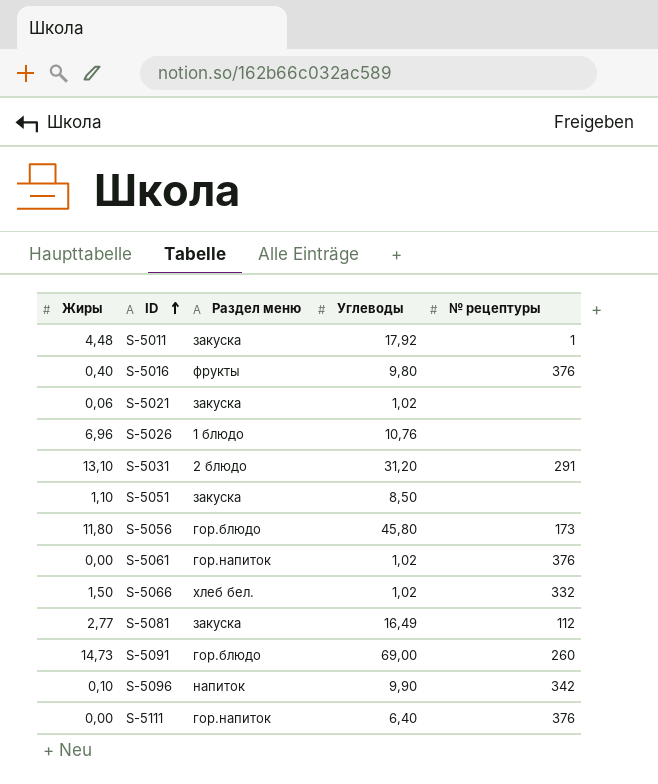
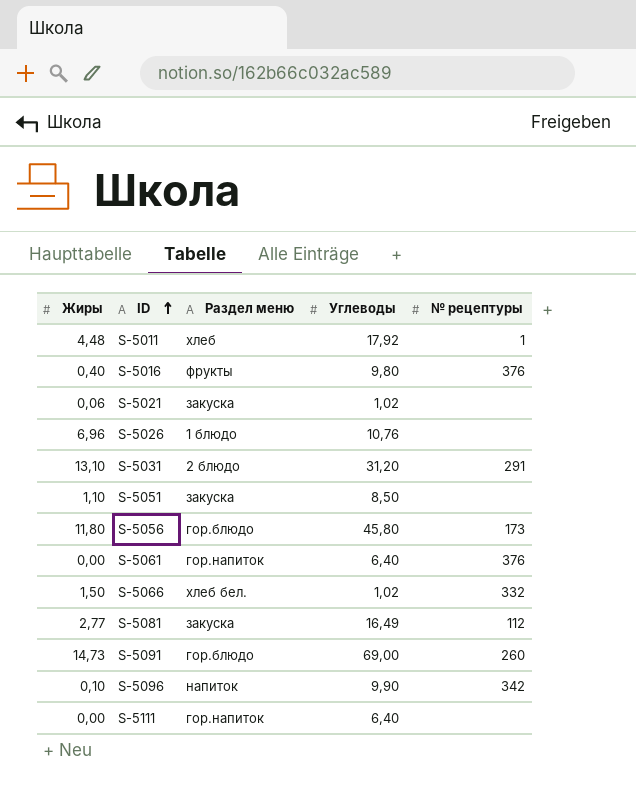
S-5011 | Раздел меню: закуска -> хлеб
S-5061 | Углеводы: 1,02 -> 6,40
S-5111 | № рецептуры: 376 -> none

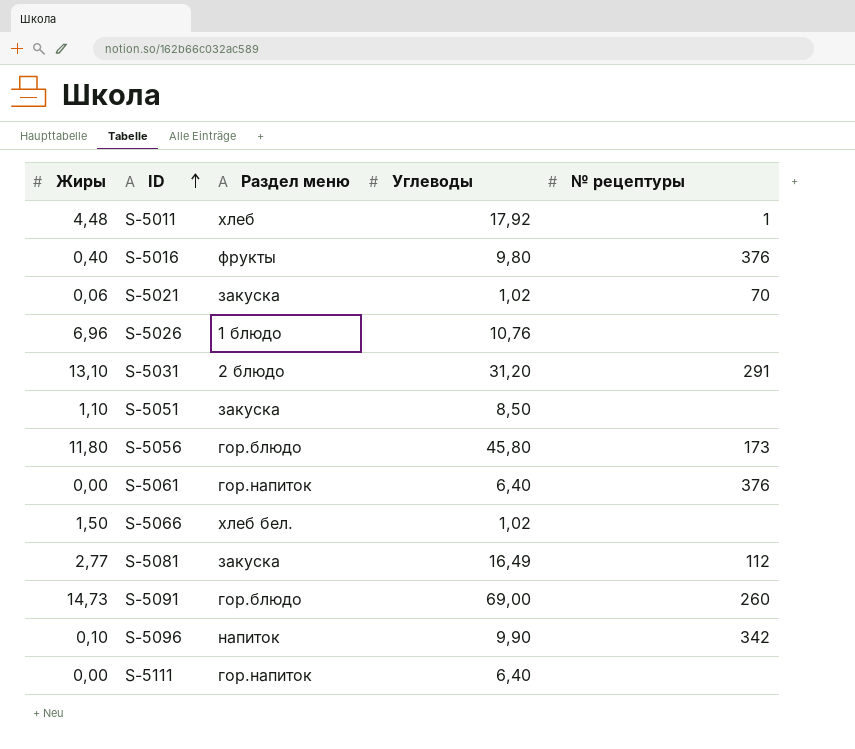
S-5021 | № рецептуры: none -> 70
S-5066 | № рецептуры: 332 -> none

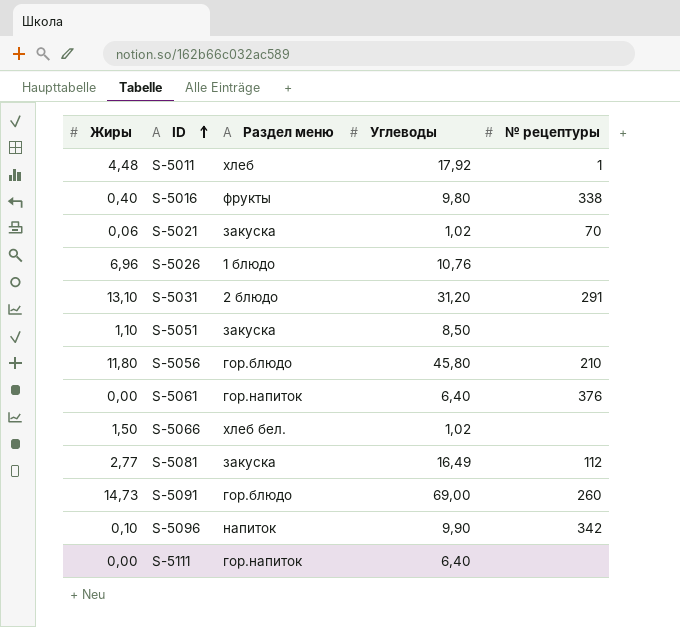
S-5016 | № рецептуры: 376 -> 338
S-5056 | № рецептуры: 173 -> 210

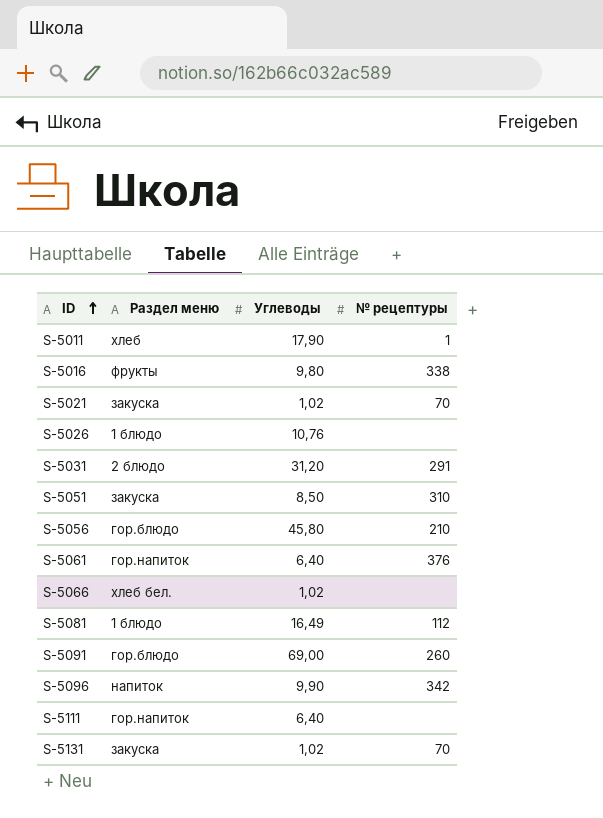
column Жиры | position: 1 -> none
S-5011 | Углеводы: 17,92 -> 17,90
S-5051 | № рецептуры: none -> 310
S-5081 | Раздел меню: закуска -> 1 блюдо
row S-5131: none -> закуска | 1,02 | 70

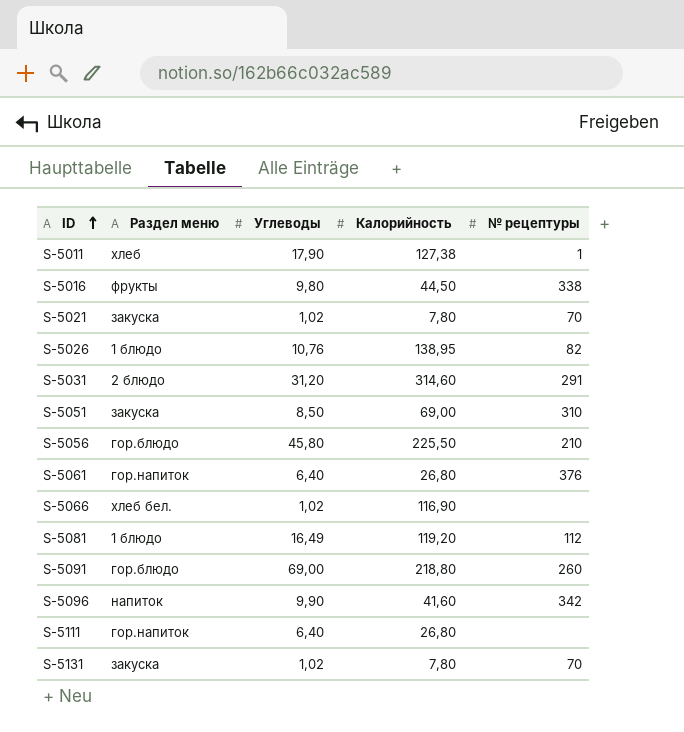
column Калорийность | position: none -> 4
S-5026 | № рецептуры: none -> 82

